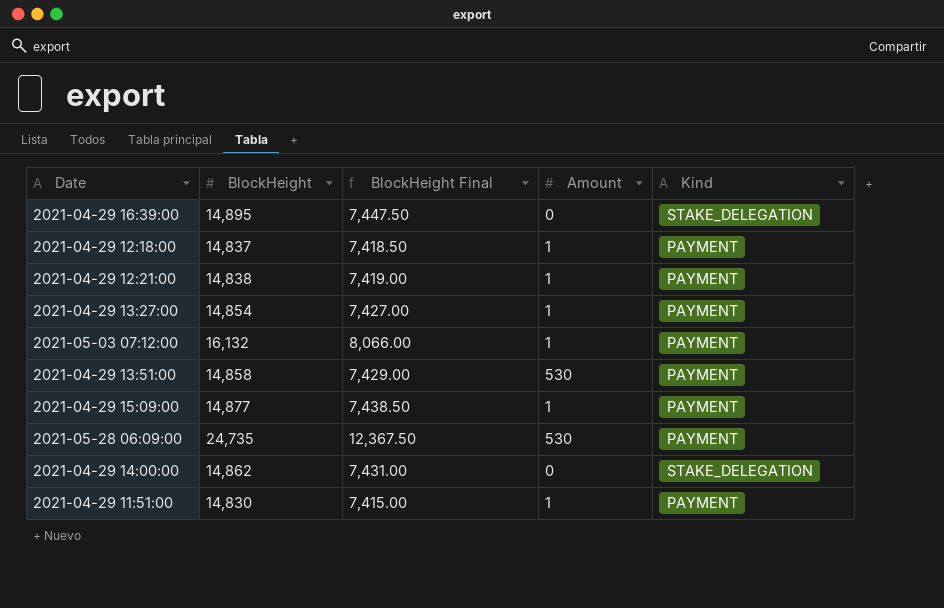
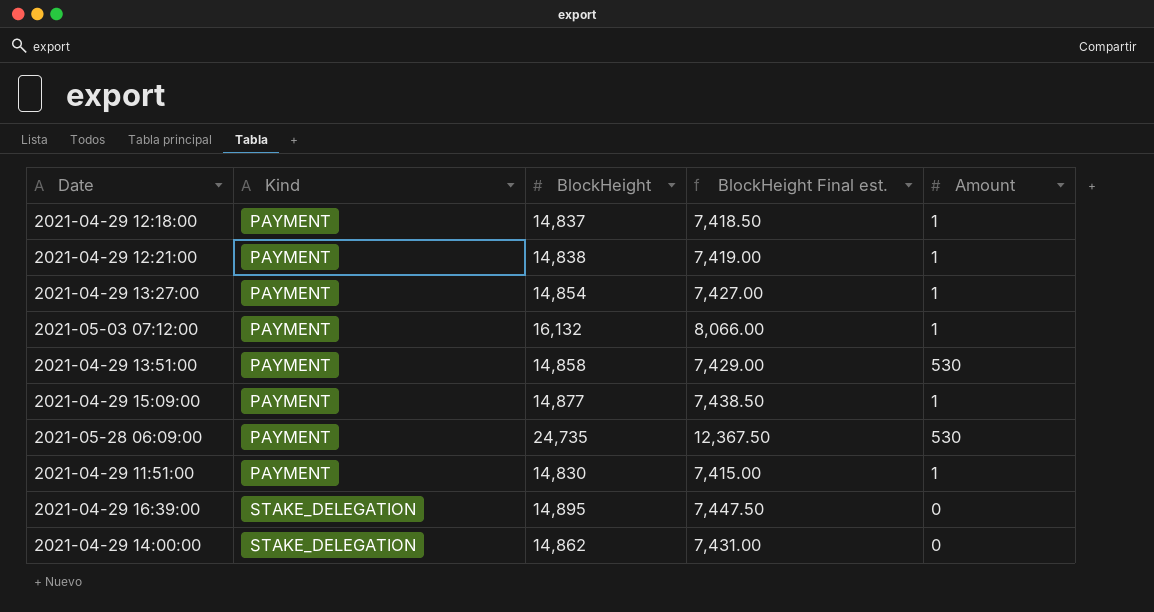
row order: none -> Kind ascending
column Kind | position: 5 -> 2
column name: BlockHeight Final -> BlockHeight Final est.

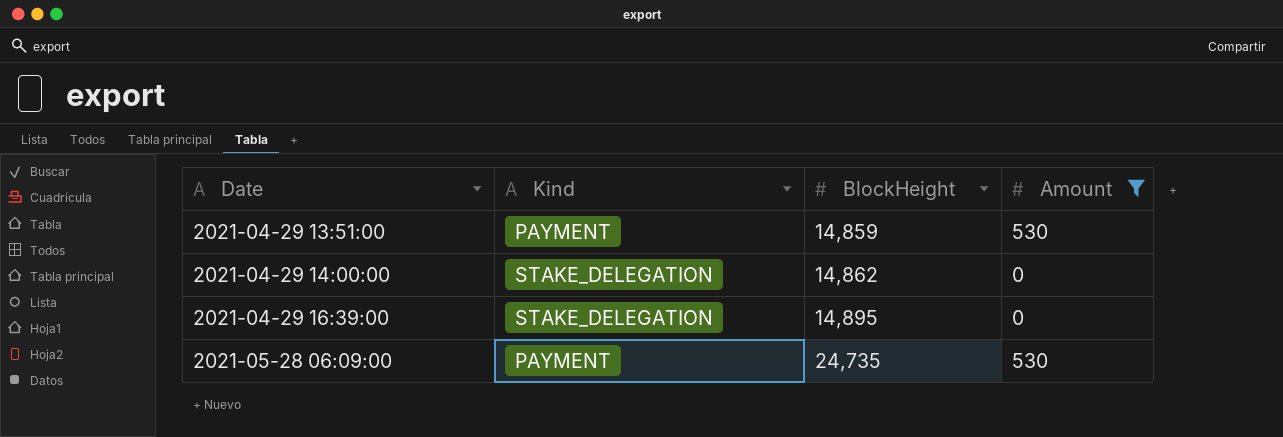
filter: none -> Amount != 1
row order: Kind ascending -> Date ascending
column BlockHeight Final est. | formula: [BlockHeight] * 0.5 -> none
2021-04-29 13:51:00 | BlockHeight: 14,858 -> 14,859

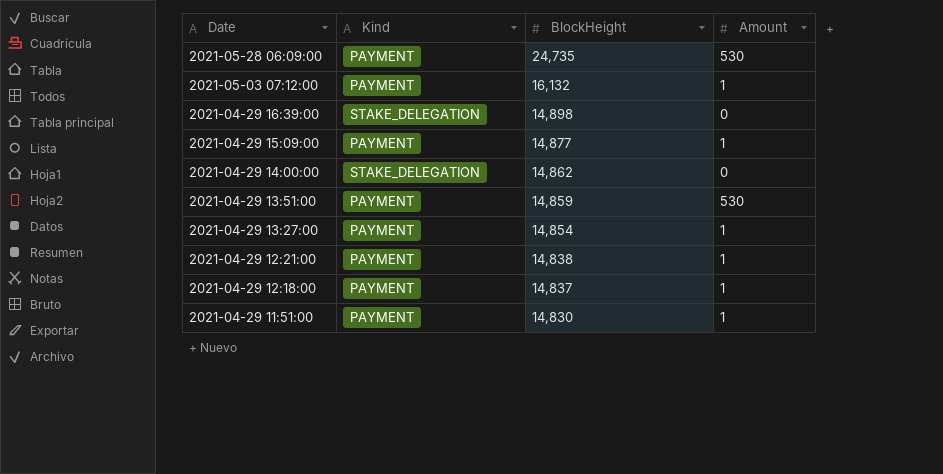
filter: Amount != 1 -> none
row order: Date ascending -> Date descending
2021-04-29 16:39:00 | BlockHeight: 14,895 -> 14,898

